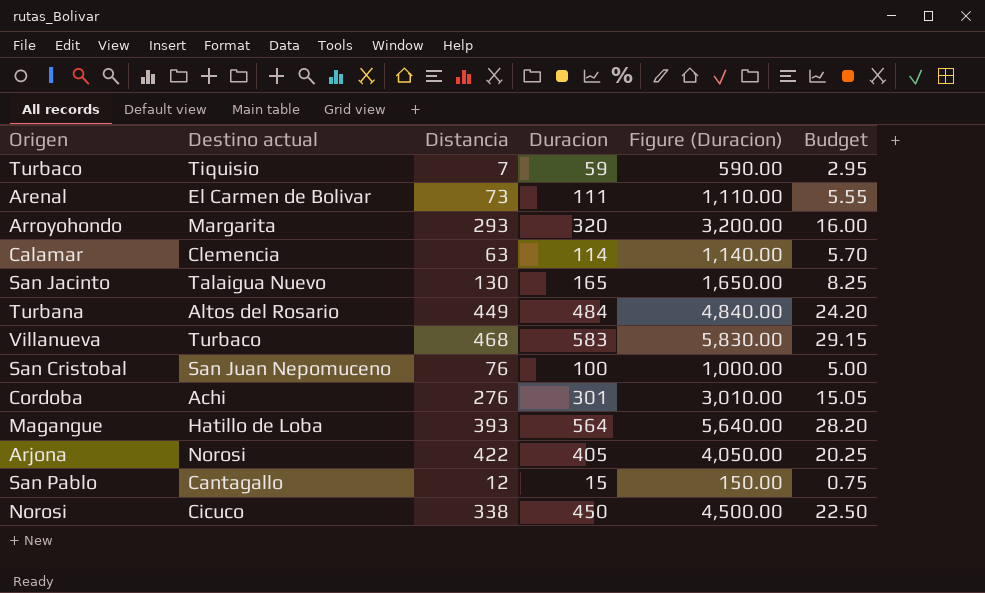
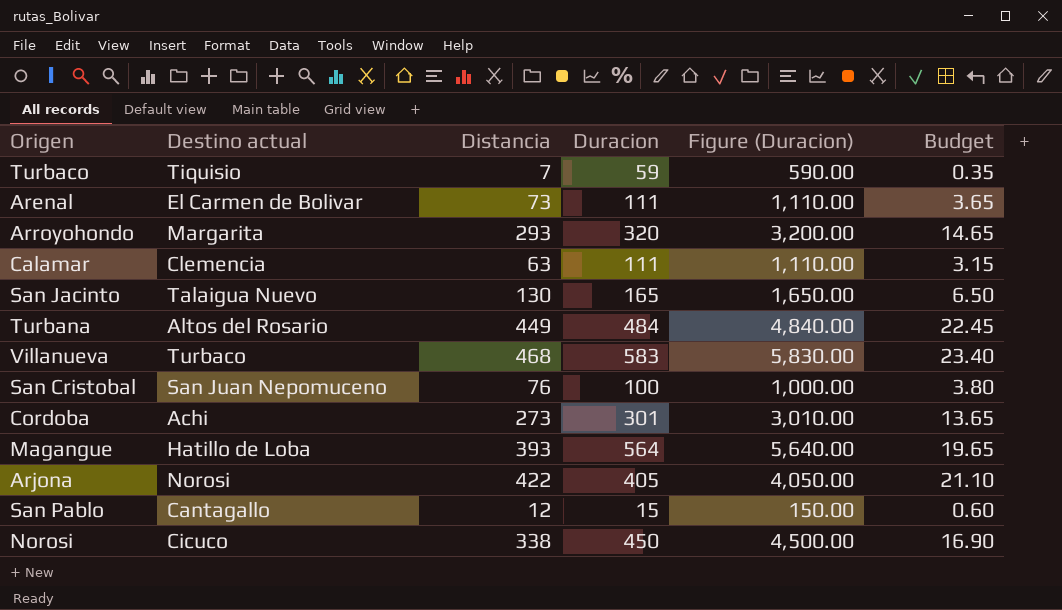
column Budget | formula: [Duracion] * 0.05 -> [Distancia] * 0.05
Calamar | Duracion: 114 -> 111
Calamar | Figure (Duracion): 1,140.00 -> 1,110.00
Cordoba | Distancia: 276 -> 273

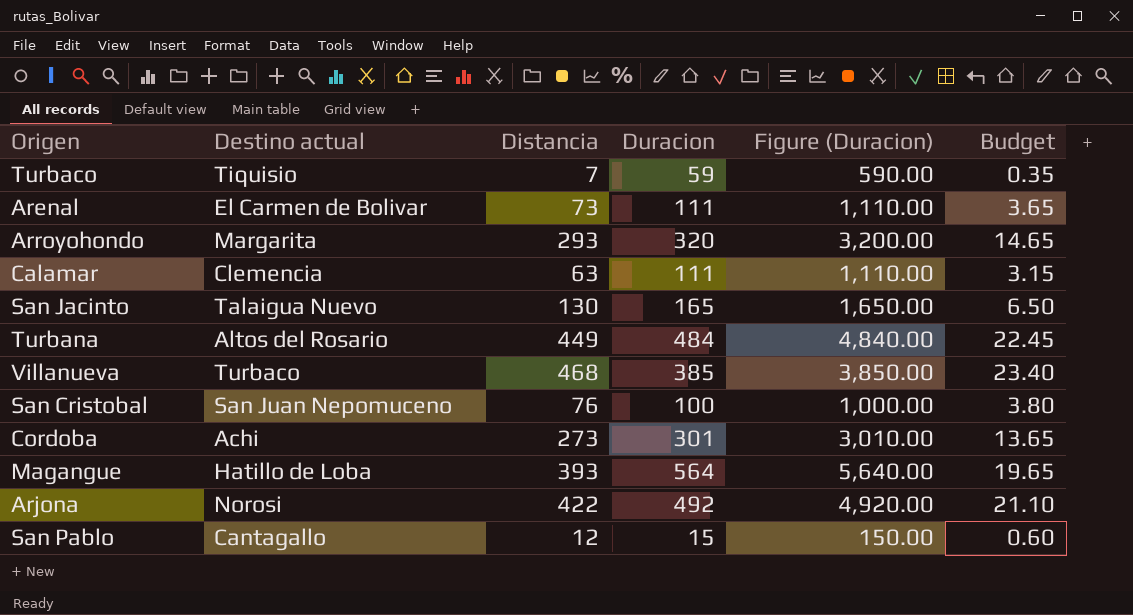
row Norosi: Cicuco | 338 | 450 | 4,500.00 | 16.90 -> none
Villanueva | Duracion: 583 -> 385
Villanueva | Figure (Duracion): 5,830.00 -> 3,850.00
Arjona | Duracion: 405 -> 492
Arjona | Figure (Duracion): 4,050.00 -> 4,920.00

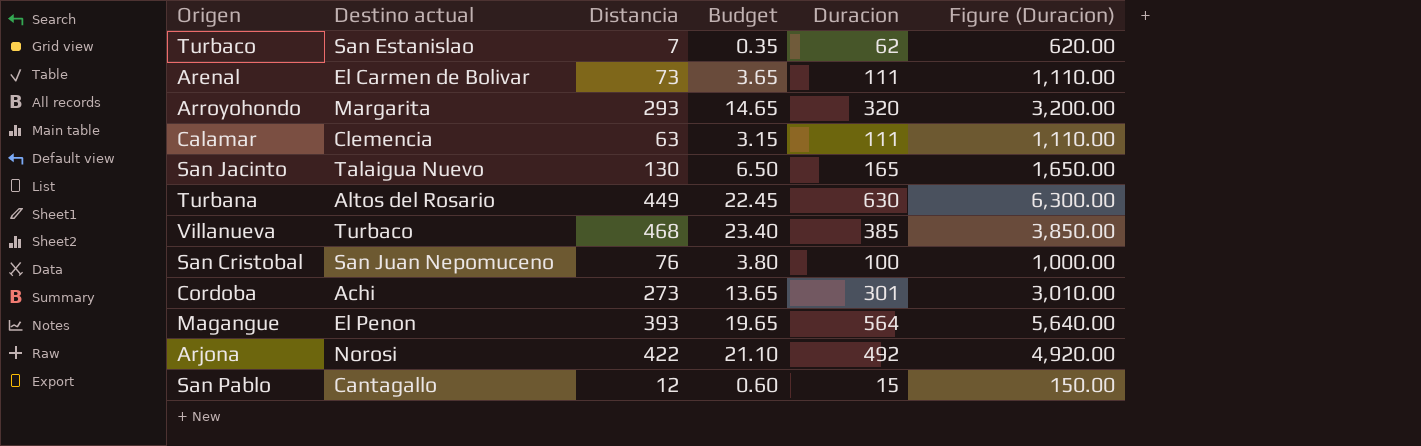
column Budget | position: 6 -> 4
Turbaco | Destino actual: Tiquisio -> San Estanislao
Turbaco | Duracion: 59 -> 62
Turbaco | Figure (Duracion): 590.00 -> 620.00
Turbana | Duracion: 484 -> 630
Turbana | Figure (Duracion): 4,840.00 -> 6,300.00
Magangue | Destino actual: Hatillo de Loba -> El Penon

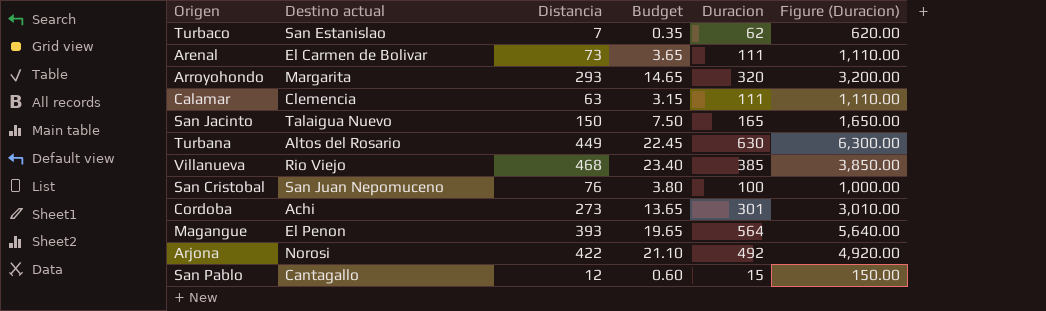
San Jacinto | Distancia: 130 -> 150
San Jacinto | Budget: 6.50 -> 7.50
Villanueva | Destino actual: Turbaco -> Rio Viejo

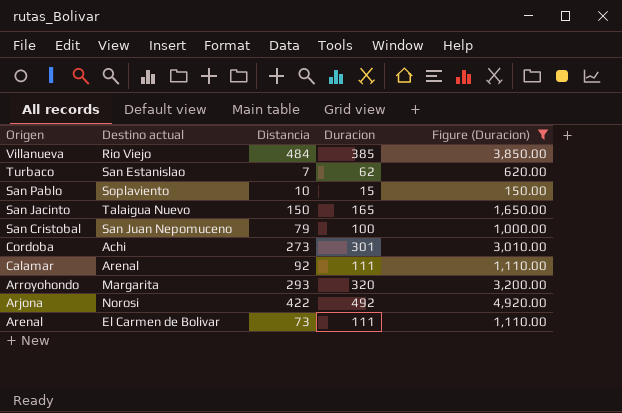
filter: none -> Figure (Duracion) <= 4,920.00
row order: none -> Origen descending
column Budget | formula: [Distancia] * 0.05 -> none
Villanueva | Distancia: 468 -> 484
San Pablo | Destino actual: Cantagallo -> Soplaviento
San Pablo | Distancia: 12 -> 10
San Cristobal | Distancia: 76 -> 79
Calamar | Destino actual: Clemencia -> Arenal
Calamar | Distancia: 63 -> 92

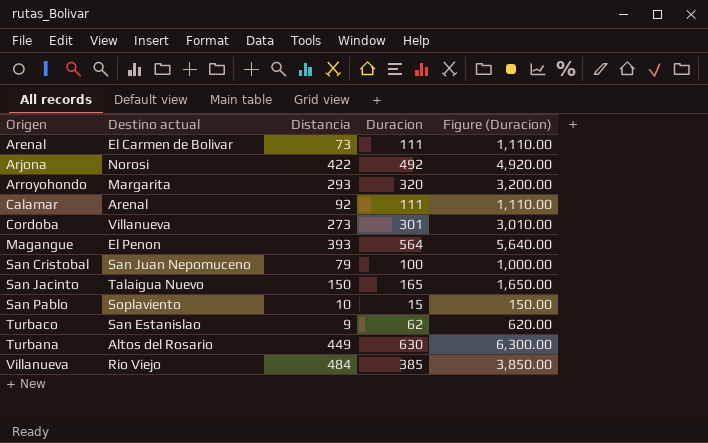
filter: Figure (Duracion) <= 4,920.00 -> none
row order: Origen descending -> Origen ascending
Cordoba | Destino actual: Achi -> Villanueva
Turbaco | Distancia: 7 -> 9

